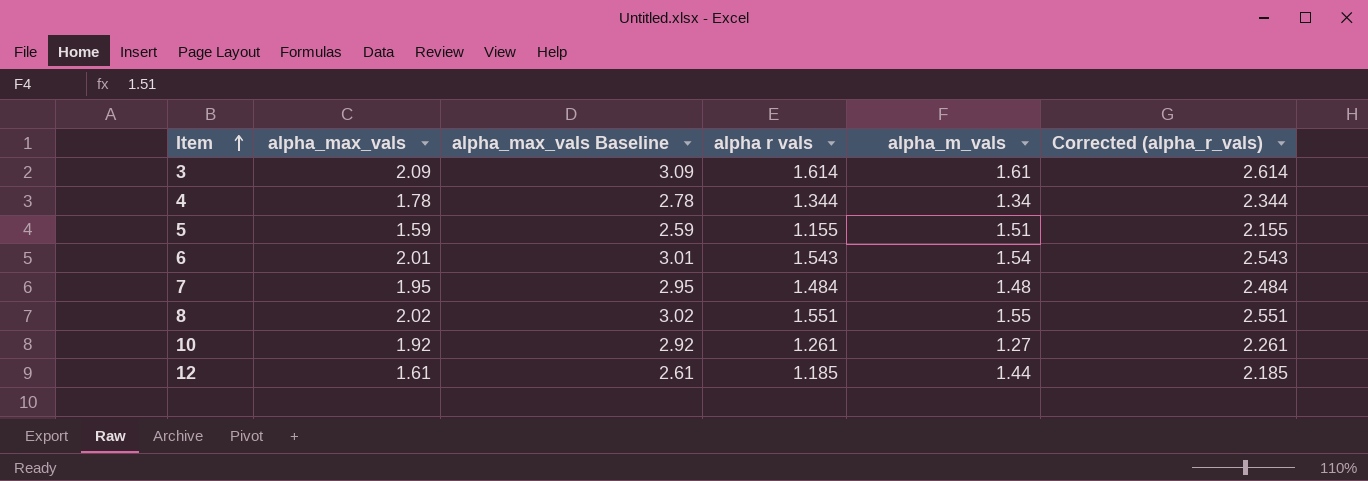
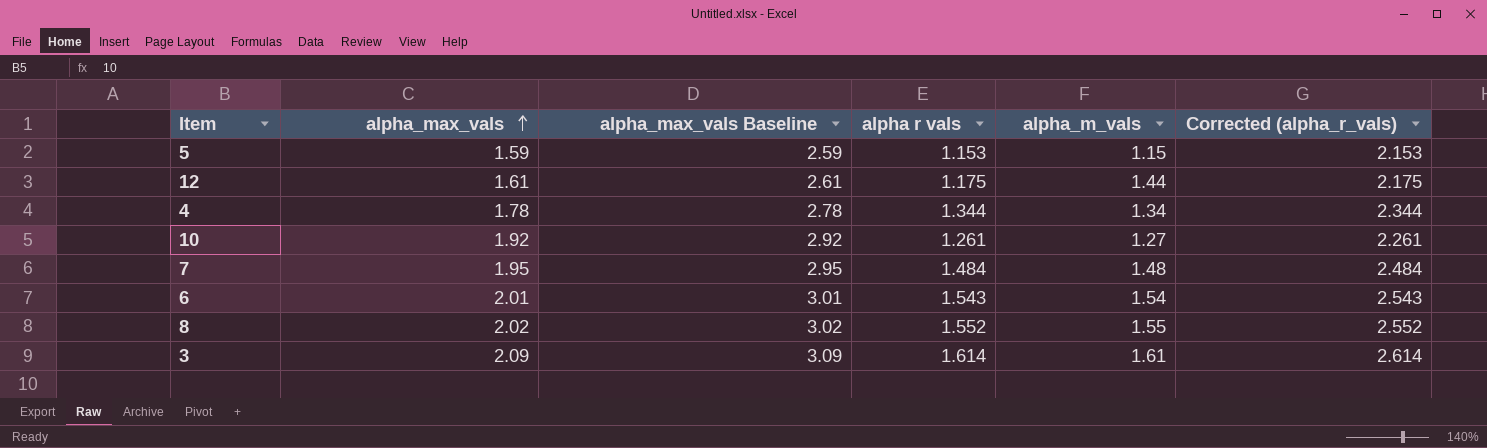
row order: Item ascending -> alpha_max_vals ascending
5 | alpha r vals: 1.155 -> 1.153
5 | alpha_m_vals: 1.51 -> 1.15
5 | Corrected (alpha_r_vals): 2.155 -> 2.153
12 | alpha r vals: 1.185 -> 1.175
12 | Corrected (alpha_r_vals): 2.185 -> 2.175
8 | alpha r vals: 1.551 -> 1.552
8 | Corrected (alpha_r_vals): 2.551 -> 2.552

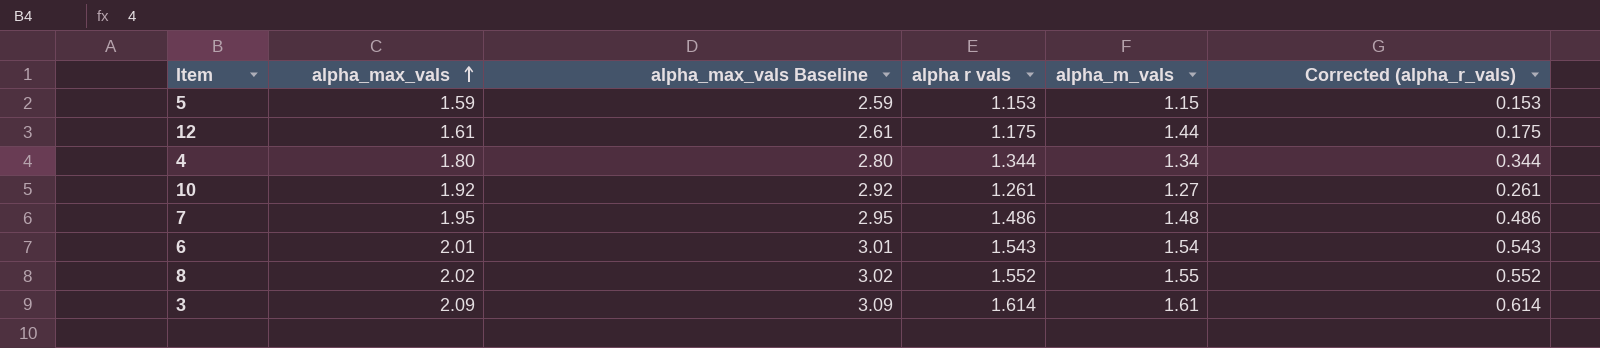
column Corrected (alpha_r_vals) | formula: [alpha r vals] + 1 -> [alpha r vals] - 1
4 | alpha_max_vals: 1.78 -> 1.80
4 | alpha_max_vals Baseline: 2.78 -> 2.80
7 | alpha r vals: 1.484 -> 1.486

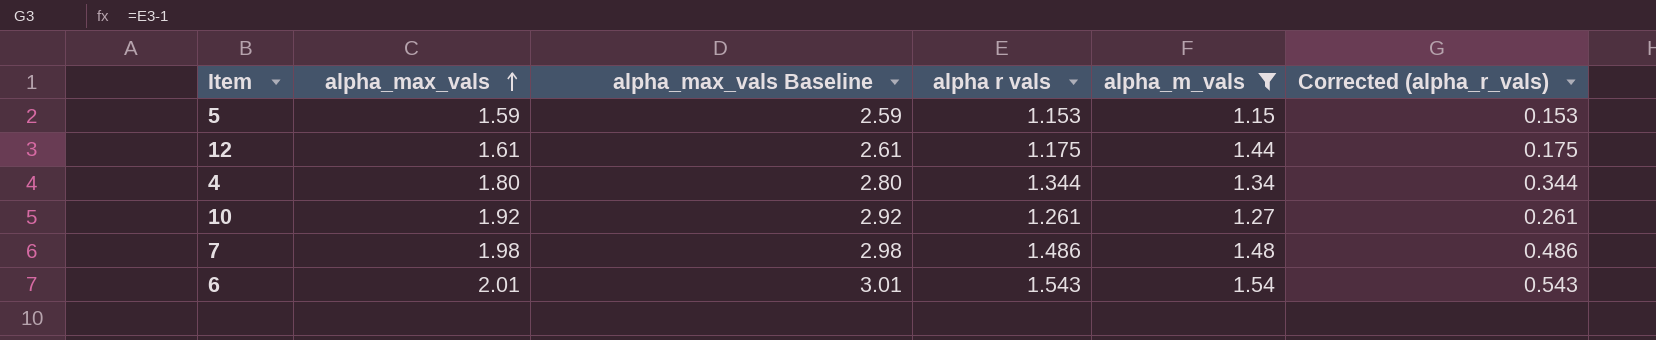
filter: none -> alpha_m_vals <= 1.54
7 | alpha_max_vals: 1.95 -> 1.98
7 | alpha_max_vals Baseline: 2.95 -> 2.98

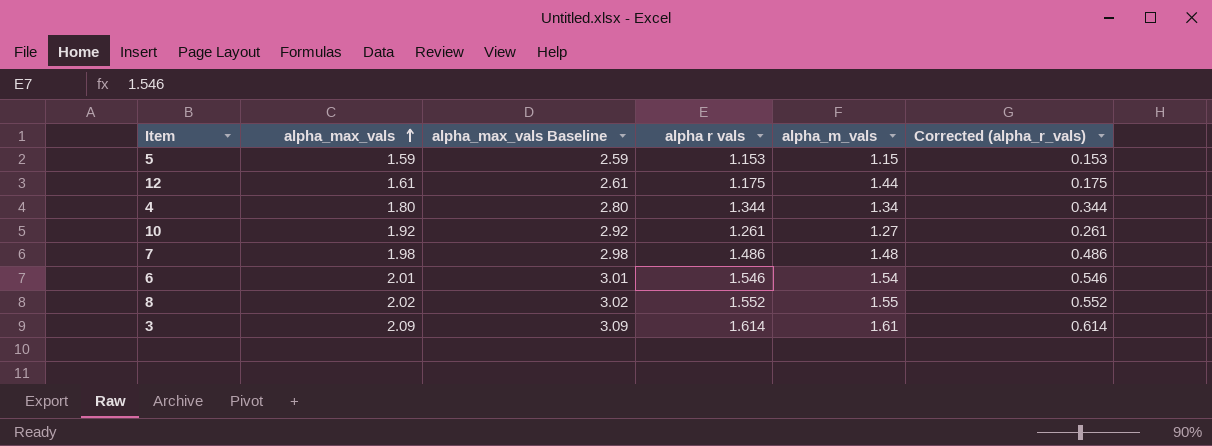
filter: alpha_m_vals <= 1.54 -> none
6 | alpha r vals: 1.543 -> 1.546
6 | Corrected (alpha_r_vals): 0.543 -> 0.546

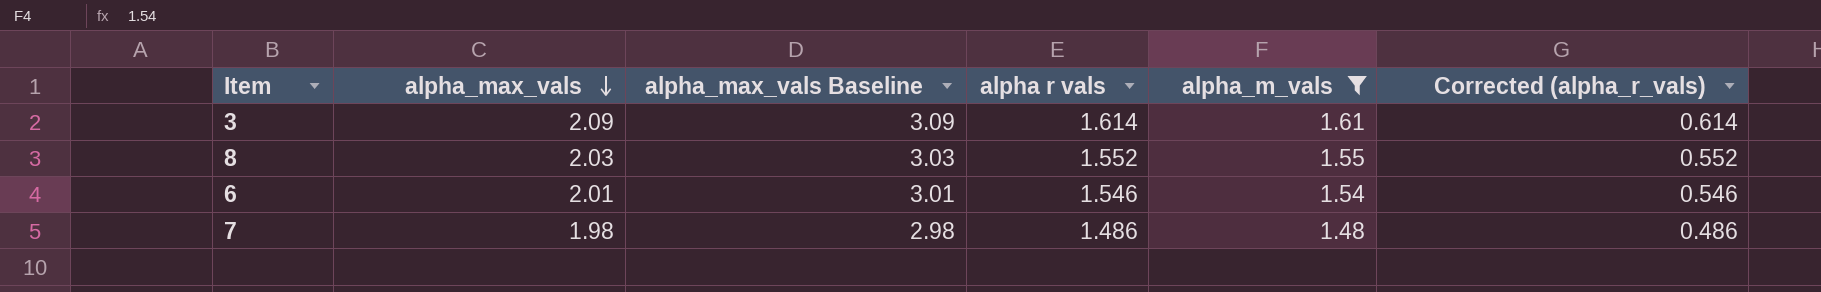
filter: none -> alpha_m_vals >= 1.48
row order: alpha_max_vals ascending -> alpha_max_vals descending
8 | alpha_max_vals: 2.02 -> 2.03
8 | alpha_max_vals Baseline: 3.02 -> 3.03

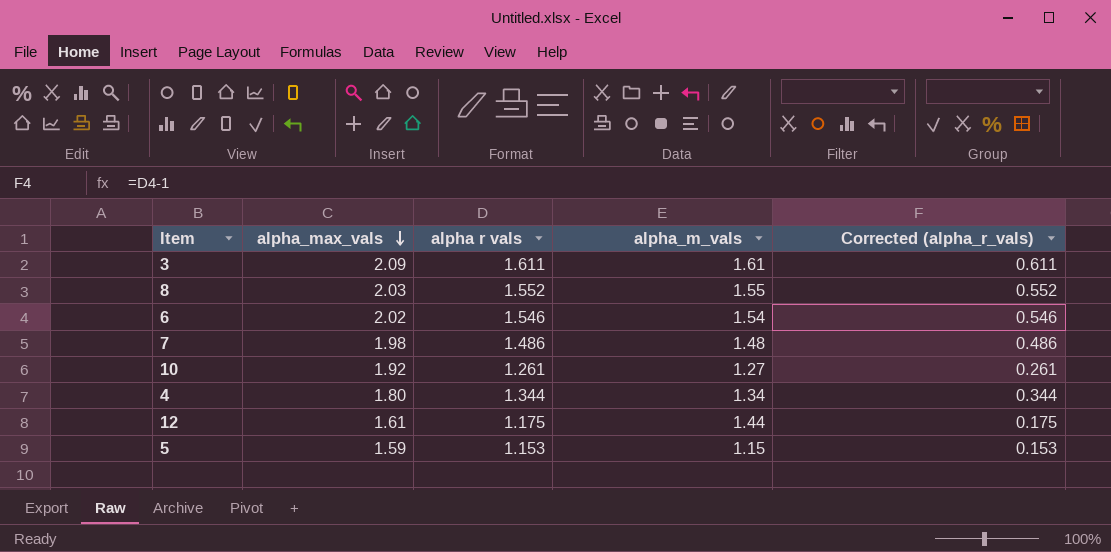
filter: alpha_m_vals >= 1.48 -> none
column alpha_max_vals Baseline | formula: [alpha_max_vals] + 1 -> none
3 | alpha r vals: 1.614 -> 1.611
3 | Corrected (alpha_r_vals): 0.614 -> 0.611
6 | alpha_max_vals: 2.01 -> 2.02

